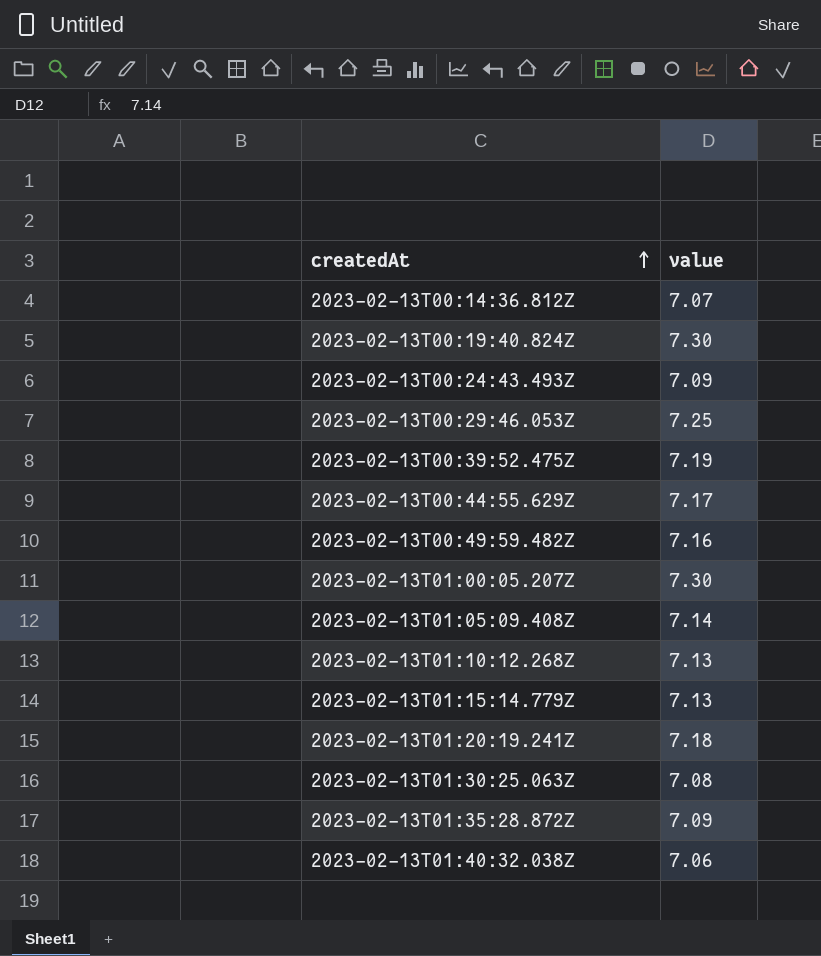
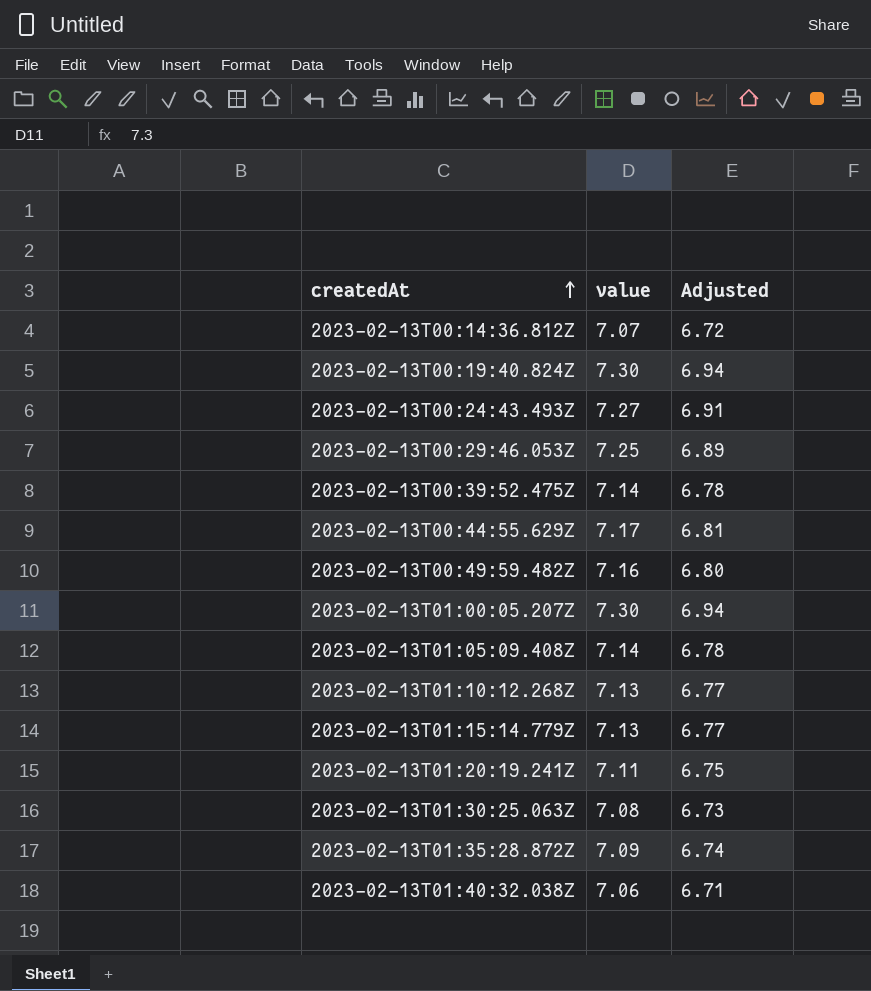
column Adjusted | formula: none -> [value] * 0.95
2023-02-13T00:24:43.493Z | value: 7.09 -> 7.27
2023-02-13T00:39:52.475Z | value: 7.19 -> 7.14
2023-02-13T01:20:19.241Z | value: 7.18 -> 7.11

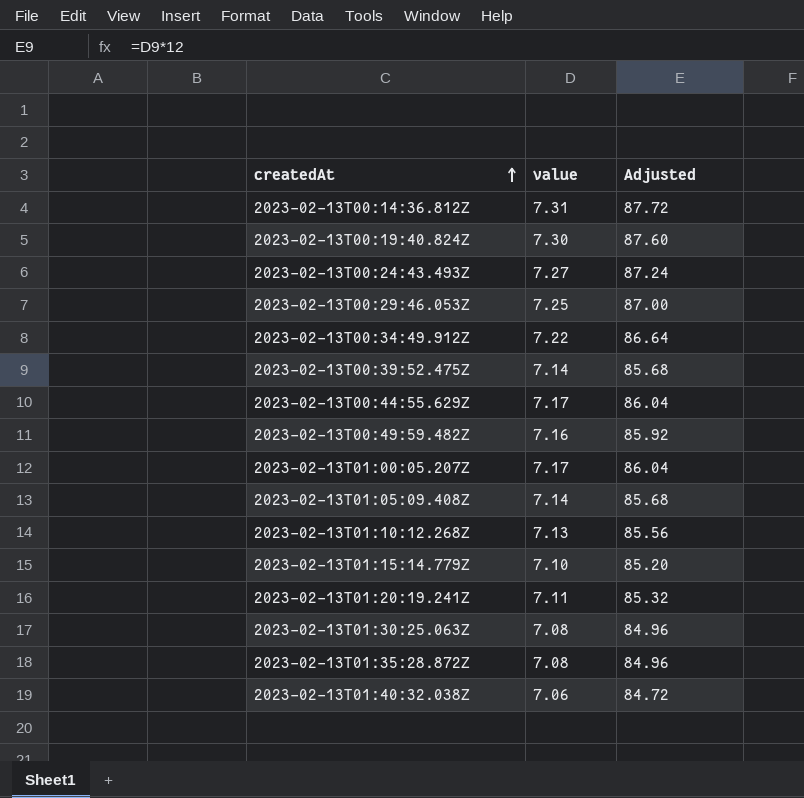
column Adjusted | formula: [value] * 0.95 -> [value] * 12
2023-02-13T00:14:36.812Z | value: 7.07 -> 7.31
row 2023-02-13T00:34:49.912Z: none -> 7.22 | 86.64
2023-02-13T01:00:05.207Z | value: 7.30 -> 7.17
2023-02-13T01:15:14.779Z | value: 7.13 -> 7.10
2023-02-13T01:35:28.872Z | value: 7.09 -> 7.08

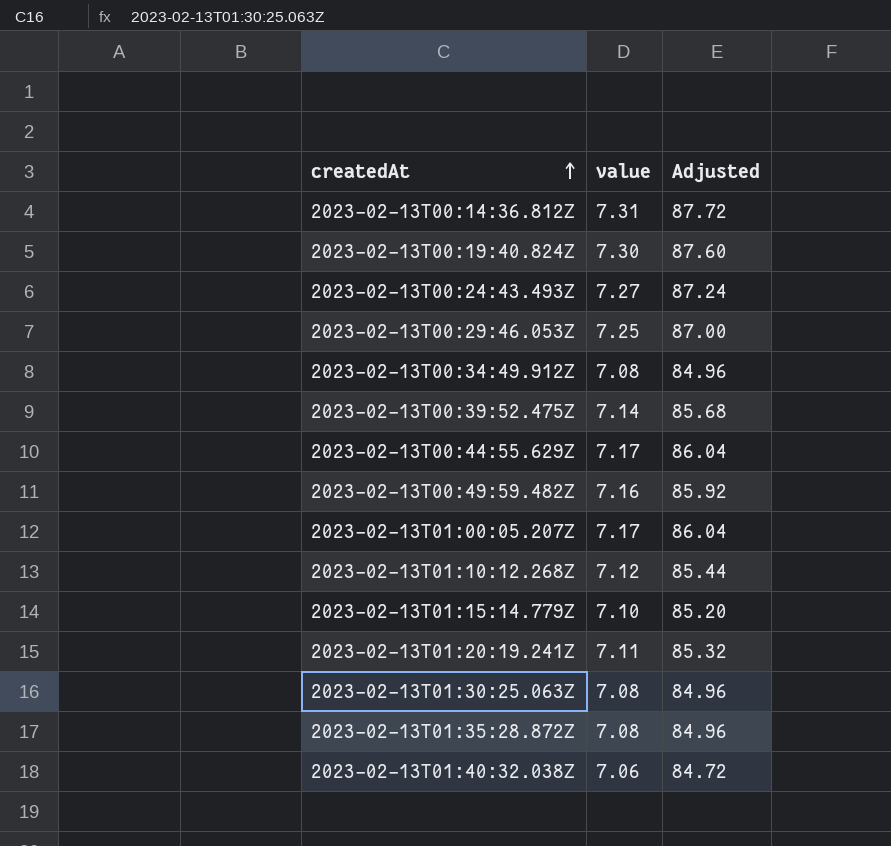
row 2023-02-13T01:05:09.408Z: 7.14 | 85.68 -> none
2023-02-13T00:34:49.912Z | value: 7.22 -> 7.08
2023-02-13T00:34:49.912Z | Adjusted: 86.64 -> 84.96
2023-02-13T01:10:12.268Z | value: 7.13 -> 7.12
2023-02-13T01:10:12.268Z | Adjusted: 85.56 -> 85.44

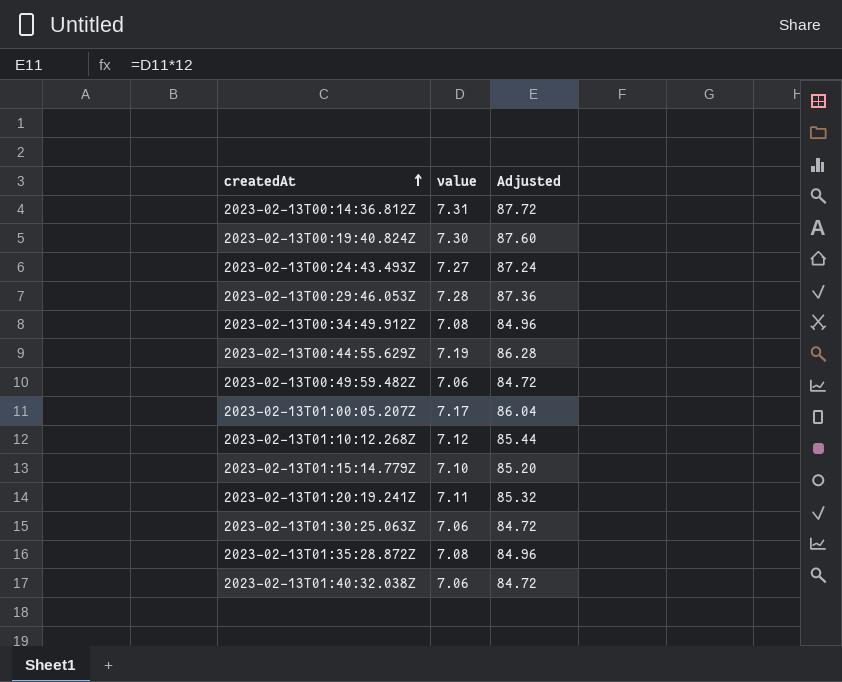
row 2023-02-13T00:39:52.475Z: 7.14 | 85.68 -> none
2023-02-13T00:29:46.053Z | value: 7.25 -> 7.28
2023-02-13T00:29:46.053Z | Adjusted: 87.00 -> 87.36
2023-02-13T00:44:55.629Z | value: 7.17 -> 7.19
2023-02-13T00:44:55.629Z | Adjusted: 86.04 -> 86.28
2023-02-13T00:49:59.482Z | value: 7.16 -> 7.06
2023-02-13T00:49:59.482Z | Adjusted: 85.92 -> 84.72
2023-02-13T01:30:25.063Z | value: 7.08 -> 7.06
2023-02-13T01:30:25.063Z | Adjusted: 84.96 -> 84.72

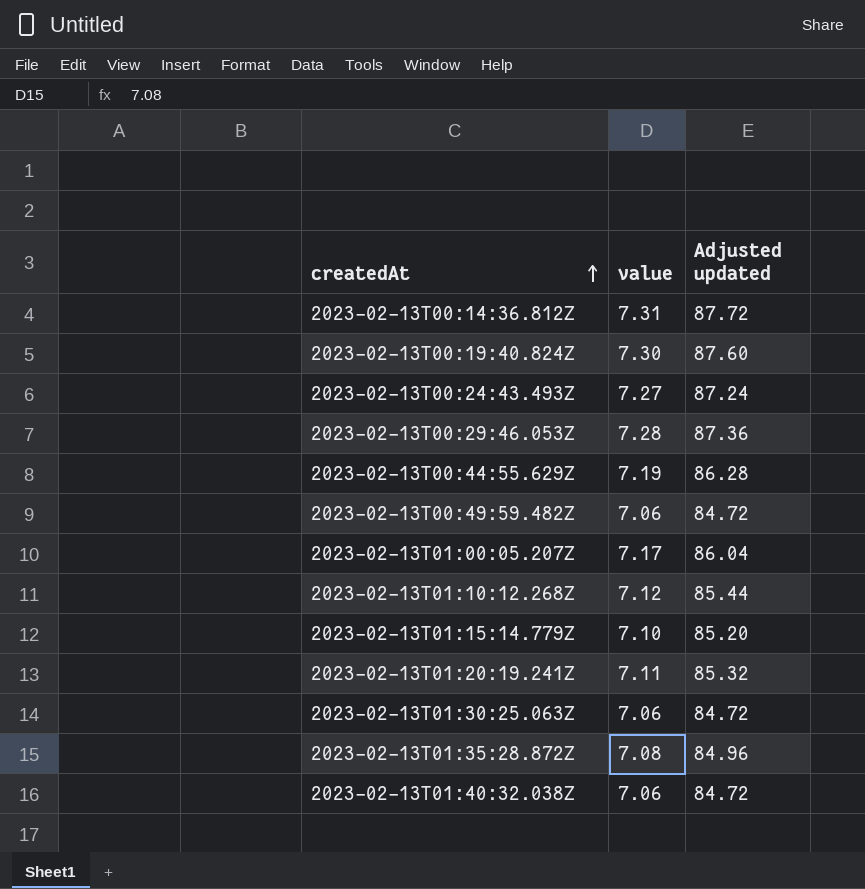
column name: Adjusted -> Adjusted updated
row 2023-02-13T00:34:49.912Z: 7.08 | 84.96 -> none

